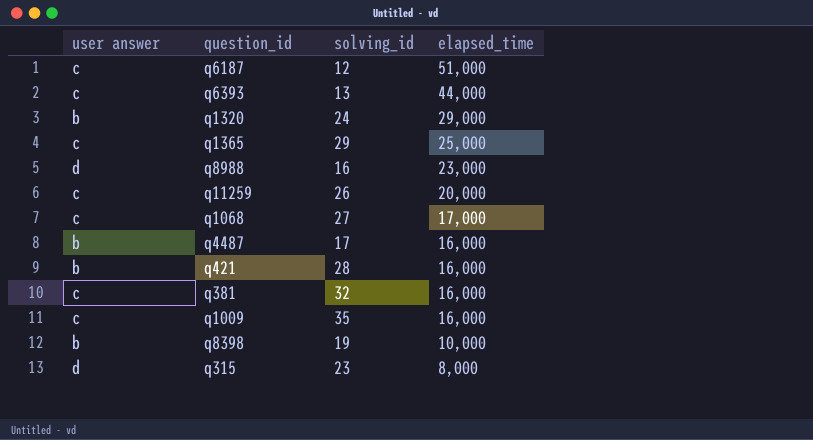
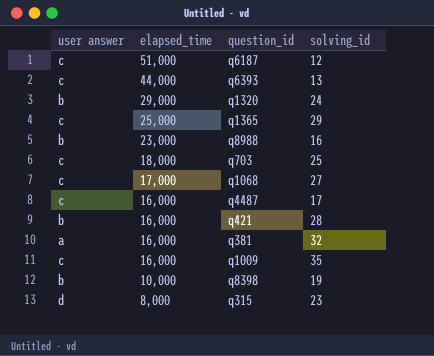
column elapsed_time | position: 4 -> 2
row q11259: c | 26 | 20,000 -> none
q8988 | user answer: d -> b
row q703: none -> c | 18,000 | 25
q4487 | user answer: b -> c
q381 | user answer: c -> a

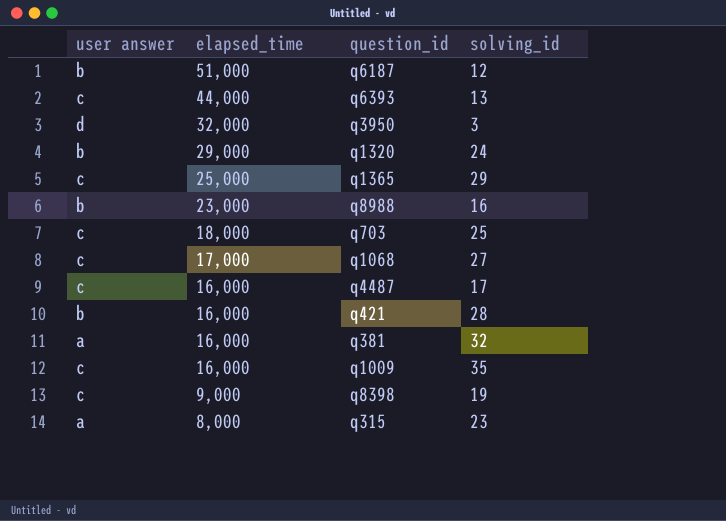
q6187 | user answer: c -> b
row q3950: none -> d | 32,000 | 3
q8398 | user answer: b -> c
q8398 | elapsed_time: 10,000 -> 9,000
q315 | user answer: d -> a

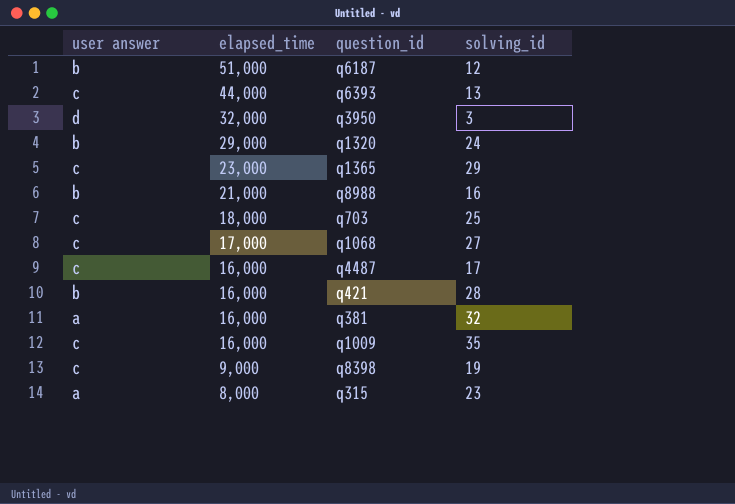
q1365 | elapsed_time: 25,000 -> 23,000
q8988 | elapsed_time: 23,000 -> 21,000

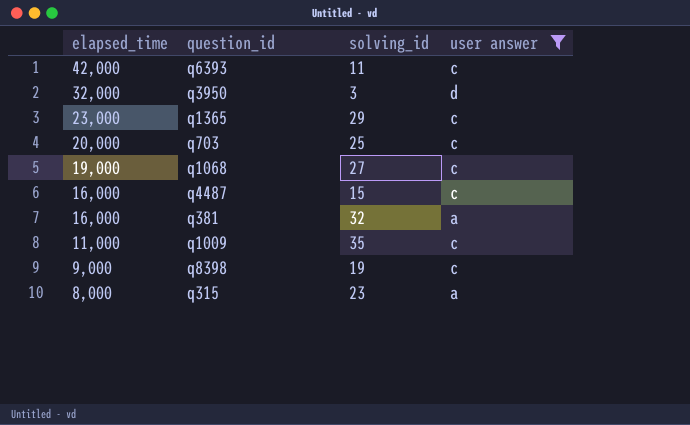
filter: none -> user answer != b
column user answer | position: 1 -> 4
q6393 | elapsed_time: 44,000 -> 42,000
q6393 | solving_id: 13 -> 11
q703 | elapsed_time: 18,000 -> 20,000
q1068 | elapsed_time: 17,000 -> 19,000
q4487 | solving_id: 17 -> 15
q1009 | elapsed_time: 16,000 -> 11,000

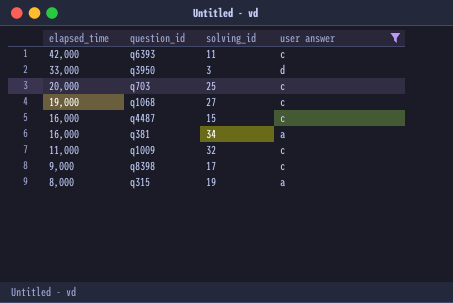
row q1365: 23,000 | 29 | c -> none
q3950 | elapsed_time: 32,000 -> 33,000
q381 | solving_id: 32 -> 34
q1009 | solving_id: 35 -> 32
q8398 | solving_id: 19 -> 17
q315 | solving_id: 23 -> 19

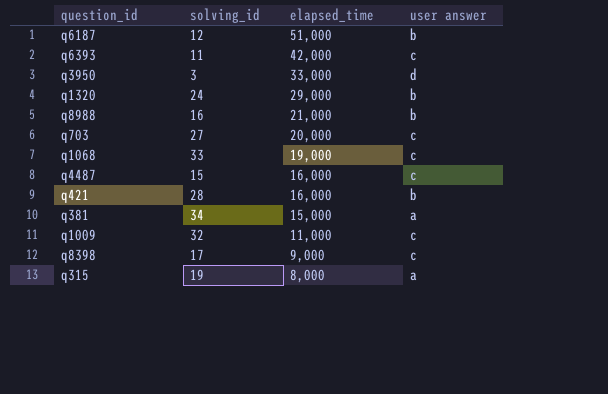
filter: user answer != b -> none
column elapsed_time | position: 1 -> 3
q703 | solving_id: 25 -> 27
q1068 | solving_id: 27 -> 33
q381 | elapsed_time: 16,000 -> 15,000

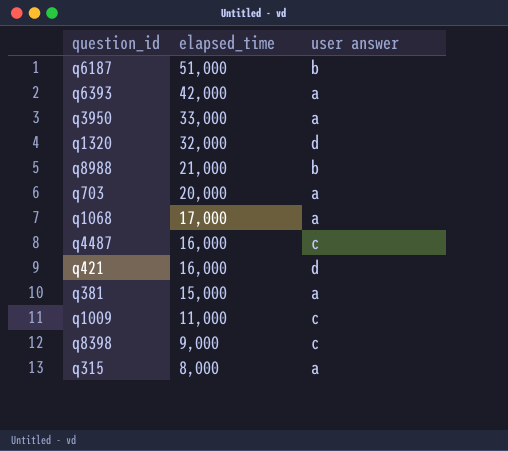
column solving_id | position: 2 -> none
q6393 | user answer: c -> a
q3950 | user answer: d -> a
q1320 | elapsed_time: 29,000 -> 32,000
q1320 | user answer: b -> d
q703 | user answer: c -> a
q1068 | elapsed_time: 19,000 -> 17,000
q1068 | user answer: c -> a
q421 | user answer: b -> d

